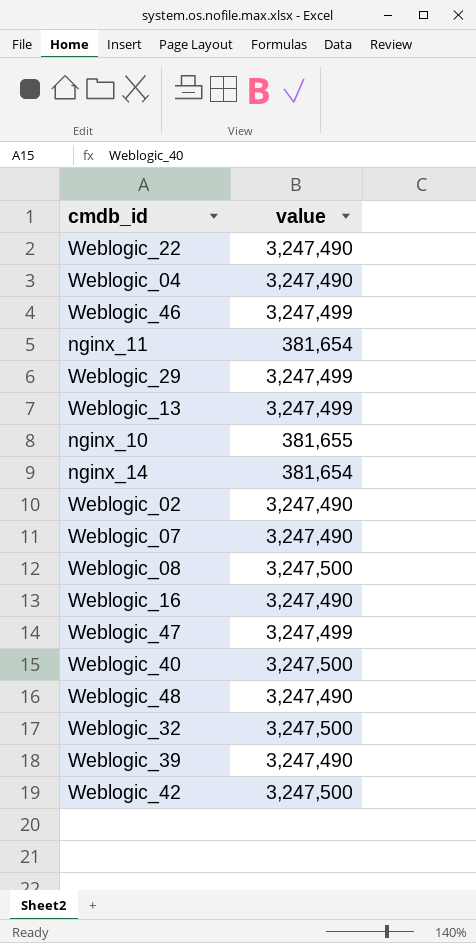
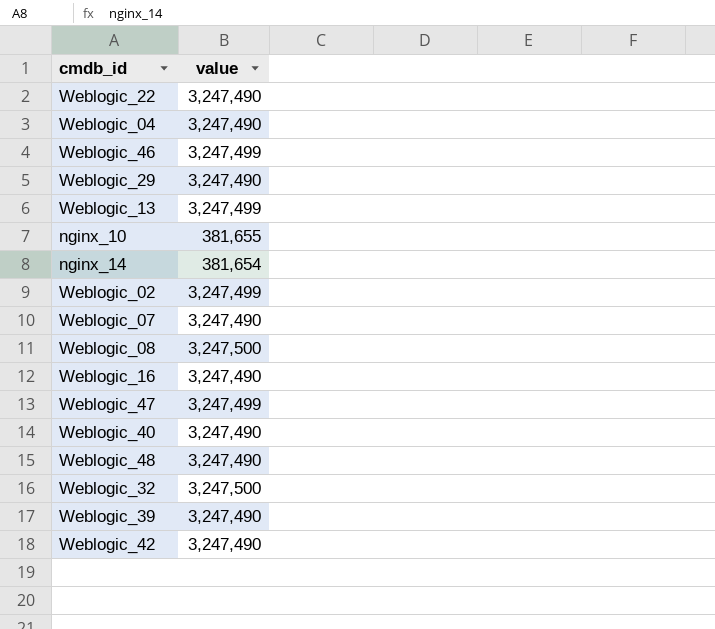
row nginx_11: 381,654 -> none
Weblogic_29 | value: 3,247,499 -> 3,247,490
Weblogic_02 | value: 3,247,490 -> 3,247,499
Weblogic_40 | value: 3,247,500 -> 3,247,490
Weblogic_42 | value: 3,247,500 -> 3,247,490

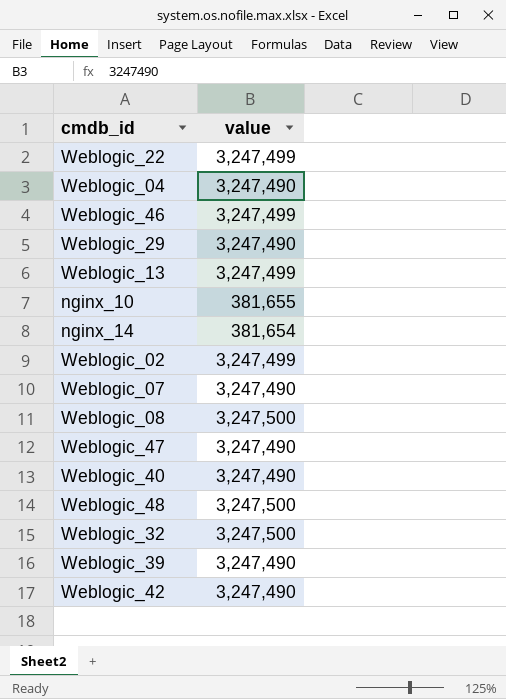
row Weblogic_16: 3,247,490 -> none
Weblogic_22 | value: 3,247,490 -> 3,247,499
Weblogic_47 | value: 3,247,499 -> 3,247,490
Weblogic_48 | value: 3,247,490 -> 3,247,500

